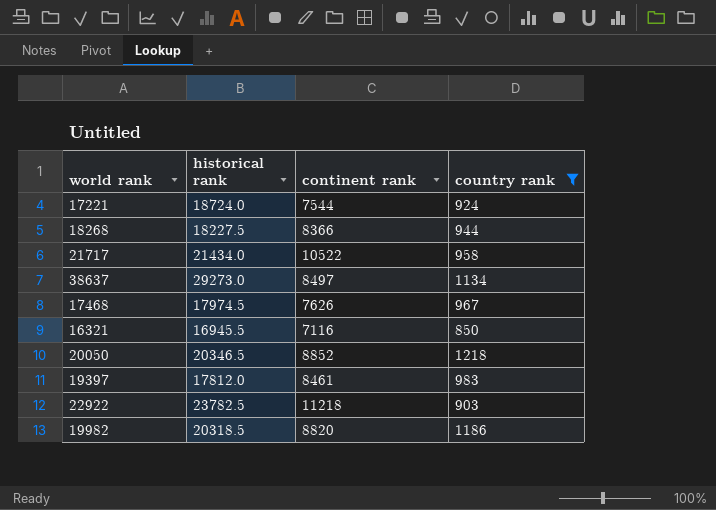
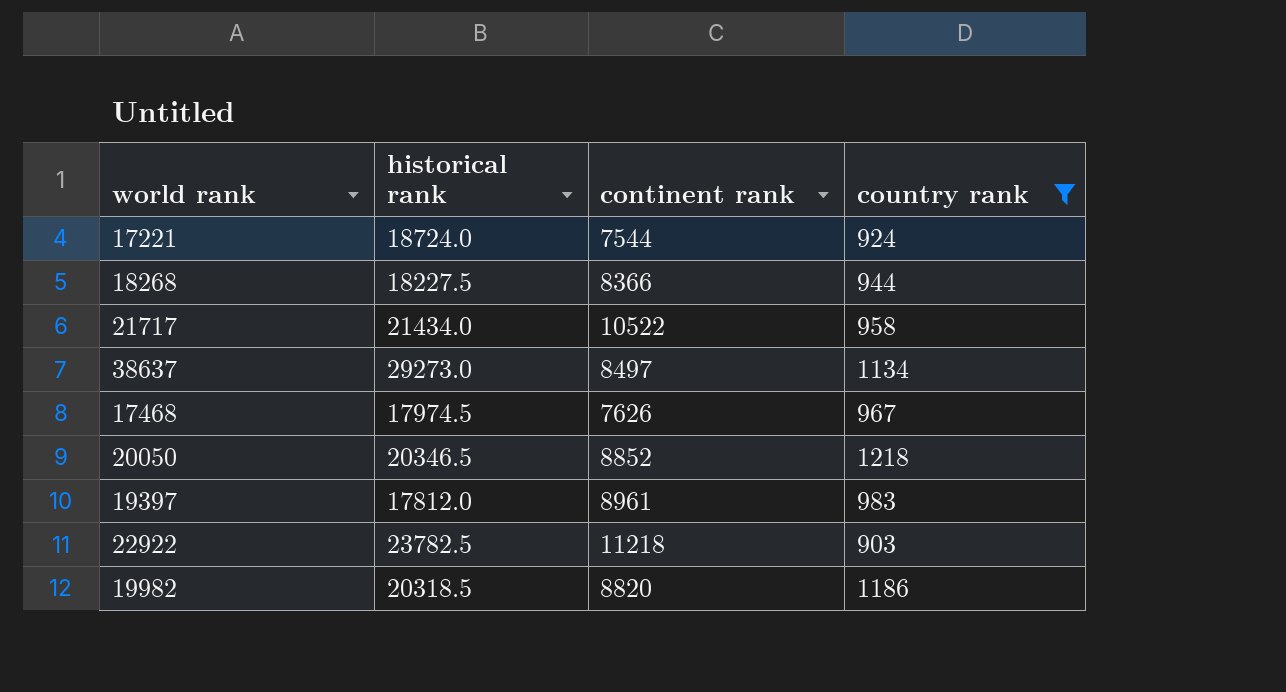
row 16321: 16945.5 | 7116 | 850 -> none
19397 | continent rank: 8461 -> 8961

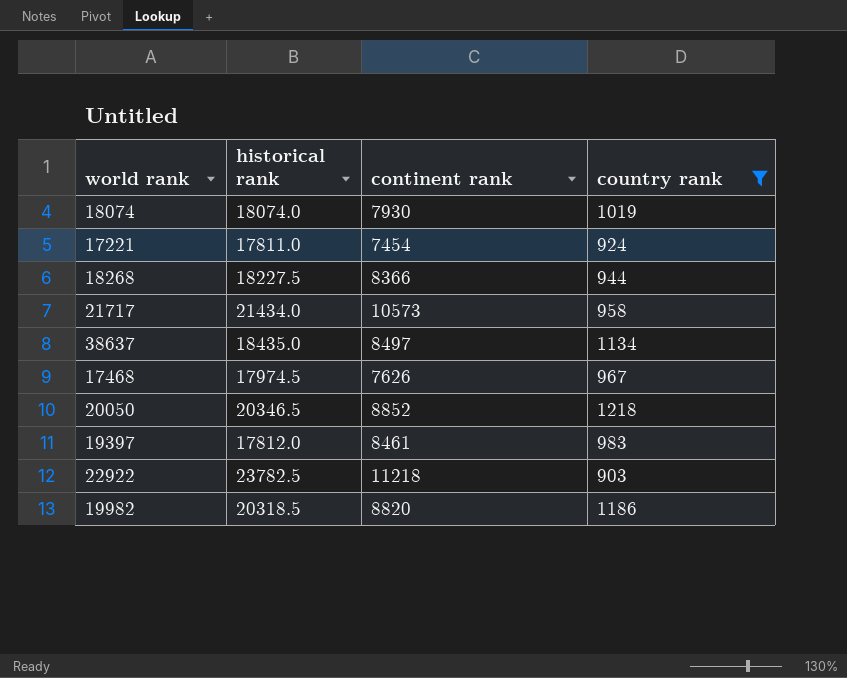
row 18074: none -> 18074.0 | 7930 | 1019
17221 | historical rank: 18724.0 -> 17811.0
17221 | continent rank: 7544 -> 7454
21717 | continent rank: 10522 -> 10573
38637 | historical rank: 29273.0 -> 18435.0
19397 | continent rank: 8961 -> 8461

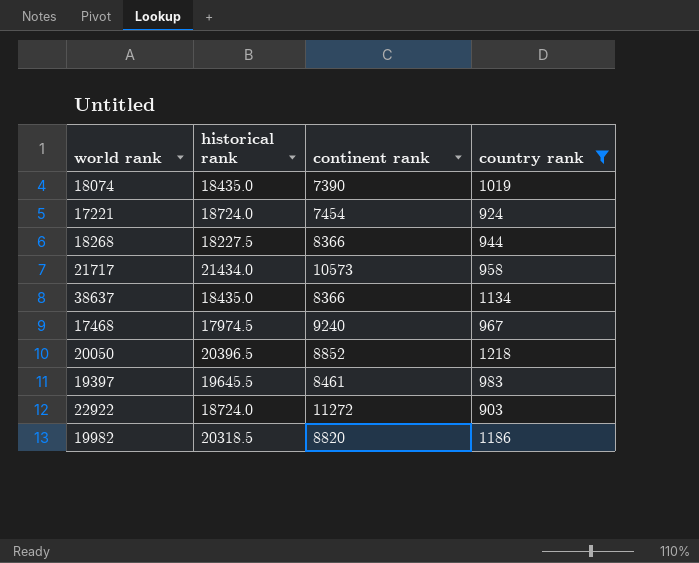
18074 | historical rank: 18074.0 -> 18435.0
18074 | continent rank: 7930 -> 7390
17221 | historical rank: 17811.0 -> 18724.0
38637 | continent rank: 8497 -> 8366
17468 | continent rank: 7626 -> 9240
20050 | historical rank: 20346.5 -> 20396.5
19397 | historical rank: 17812.0 -> 19645.5
22922 | historical rank: 23782.5 -> 18724.0
22922 | continent rank: 11218 -> 11272

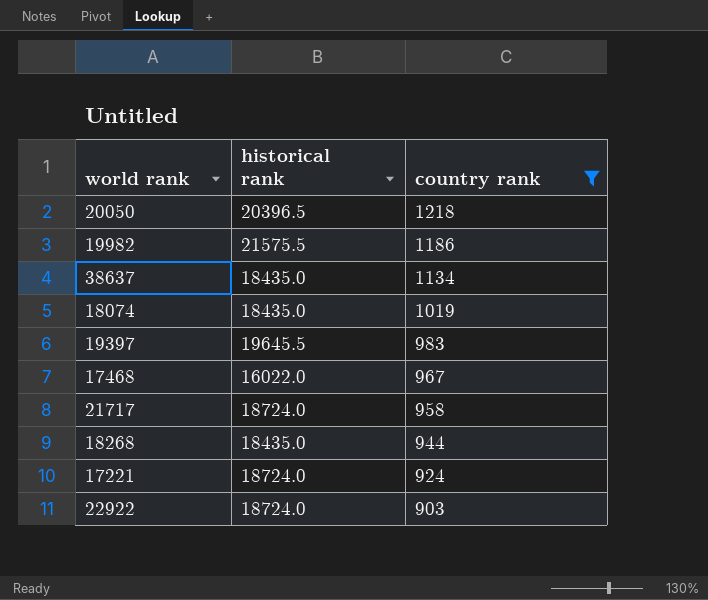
row order: none -> country rank descending
column continent rank | position: 3 -> none
19982 | historical rank: 20318.5 -> 21575.5
17468 | historical rank: 17974.5 -> 16022.0
21717 | historical rank: 21434.0 -> 18724.0
18268 | historical rank: 18227.5 -> 18435.0

